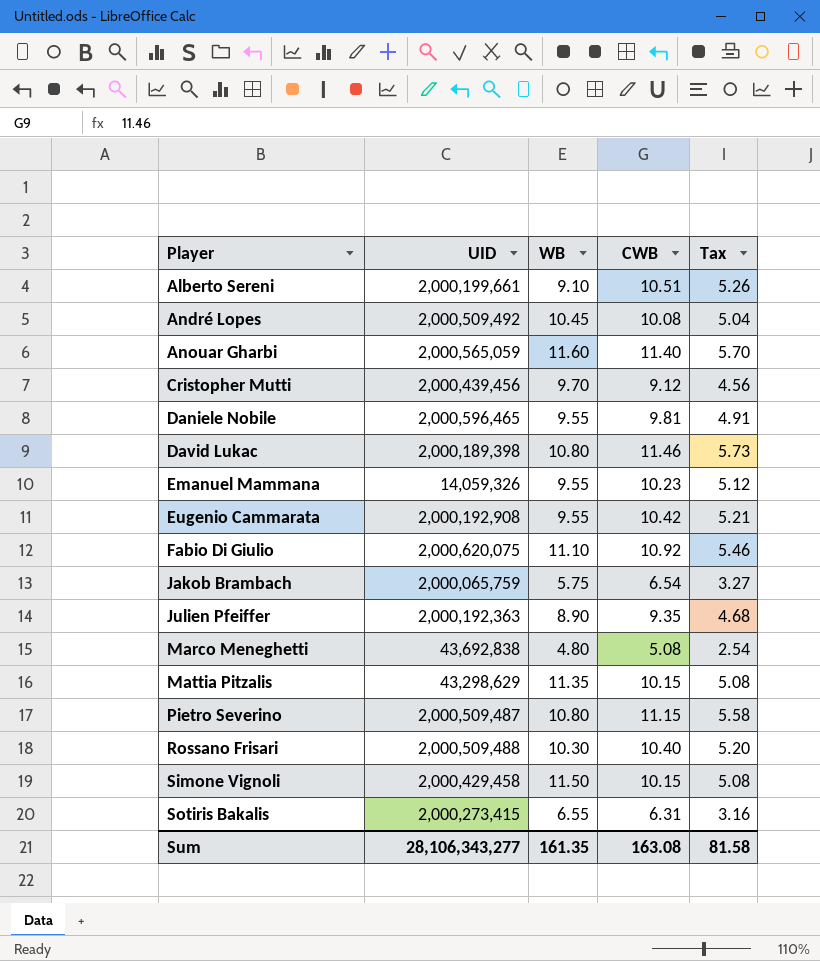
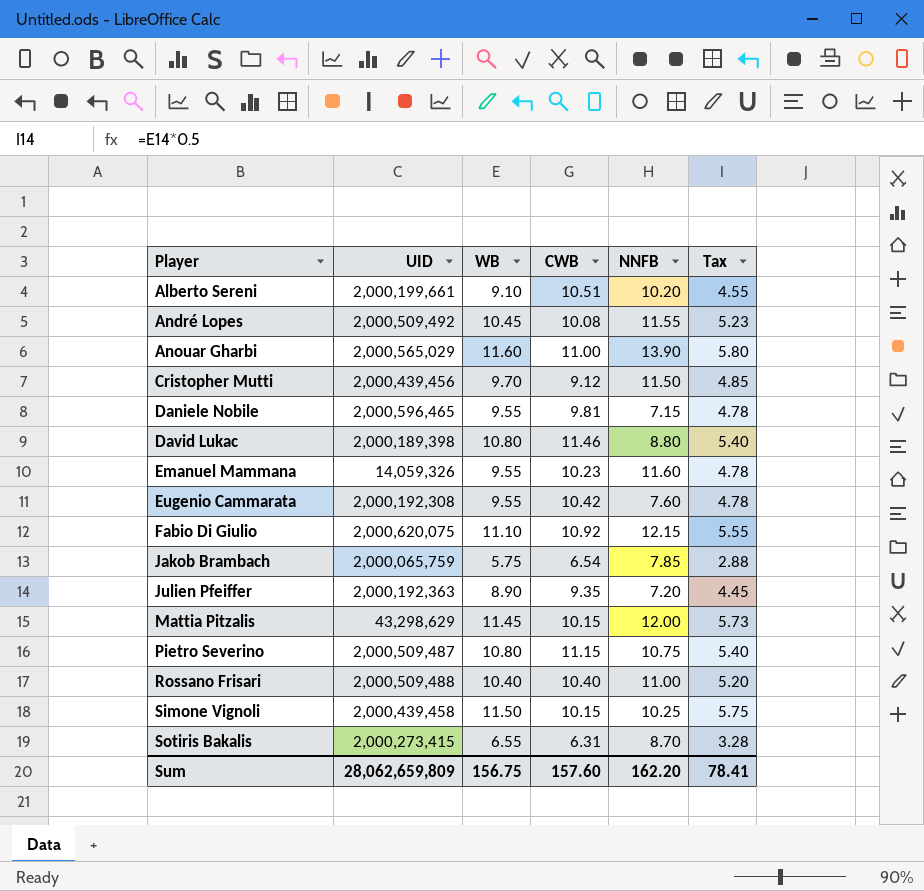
column NNFB | position: none -> 5
column Tax | formula: [CWB] * 0.5 -> [WB] * 0.5
row Marco Meneghetti: 43,692,838 | 4.80 | 5.08 | 2.54 -> none
Anouar Gharbi | UID: 2,000,565,059 -> 2,000,565,029
Anouar Gharbi | CWB: 11.40 -> 11.00
Eugenio Cammarata | UID: 2,000,192,908 -> 2,000,192,308
Mattia Pitzalis | WB: 11.35 -> 11.45
Rossano Frisari | WB: 10.30 -> 10.40
Simone Vignoli | UID: 2,000,429,458 -> 2,000,439,458
Sum | UID: 28,106,343,277 -> 28,062,659,809
Sum | WB: 161.35 -> 156.75
Sum | CWB: 163.08 -> 157.60
Sum | Tax: 81.58 -> 78.41

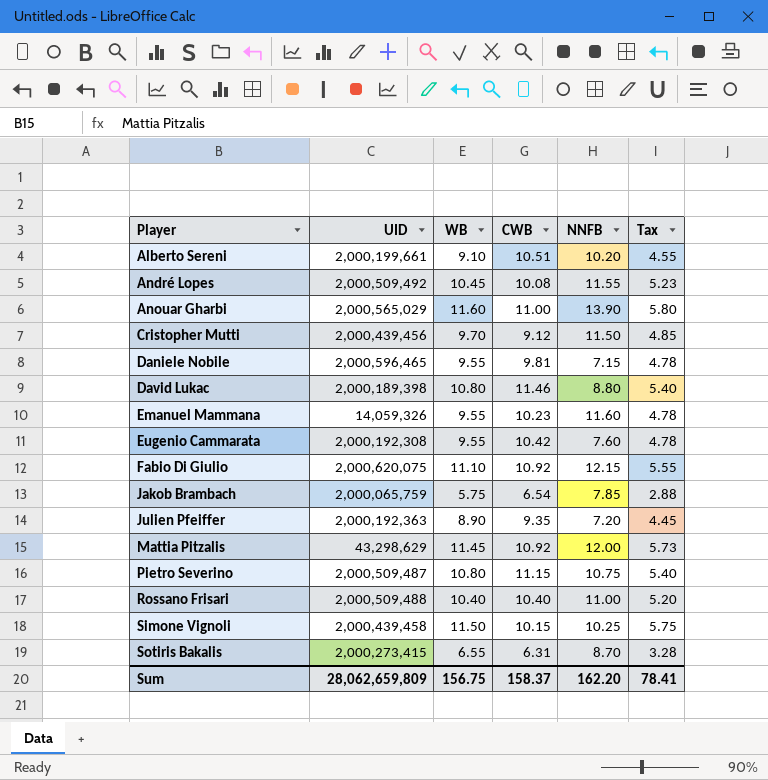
Mattia Pitzalis | CWB: 10.15 -> 10.92
Sum | CWB: 157.60 -> 158.37

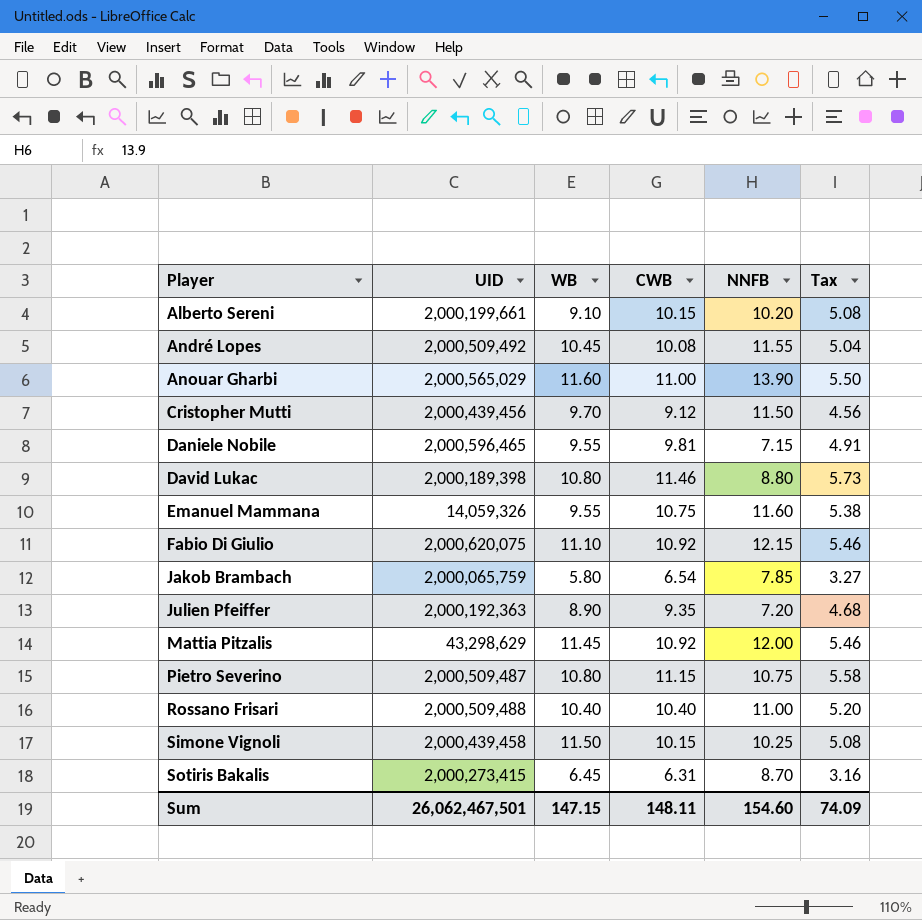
column Tax | formula: [WB] * 0.5 -> [CWB] * 0.5
row Eugenio Cammarata: 2,000,192,308 | 9.55 | 10.42 | 7.60 | 4.78 -> none
Alberto Sereni | CWB: 10.51 -> 10.15
Emanuel Mammana | CWB: 10.23 -> 10.75
Jakob Brambach | WB: 5.75 -> 5.80
Sotiris Bakalis | WB: 6.55 -> 6.45
Sum | UID: 28,062,659,809 -> 26,062,467,501
Sum | WB: 156.75 -> 147.15
Sum | CWB: 158.37 -> 148.11
Sum | NNFB: 162.20 -> 154.60
Sum | Tax: 78.41 -> 74.09

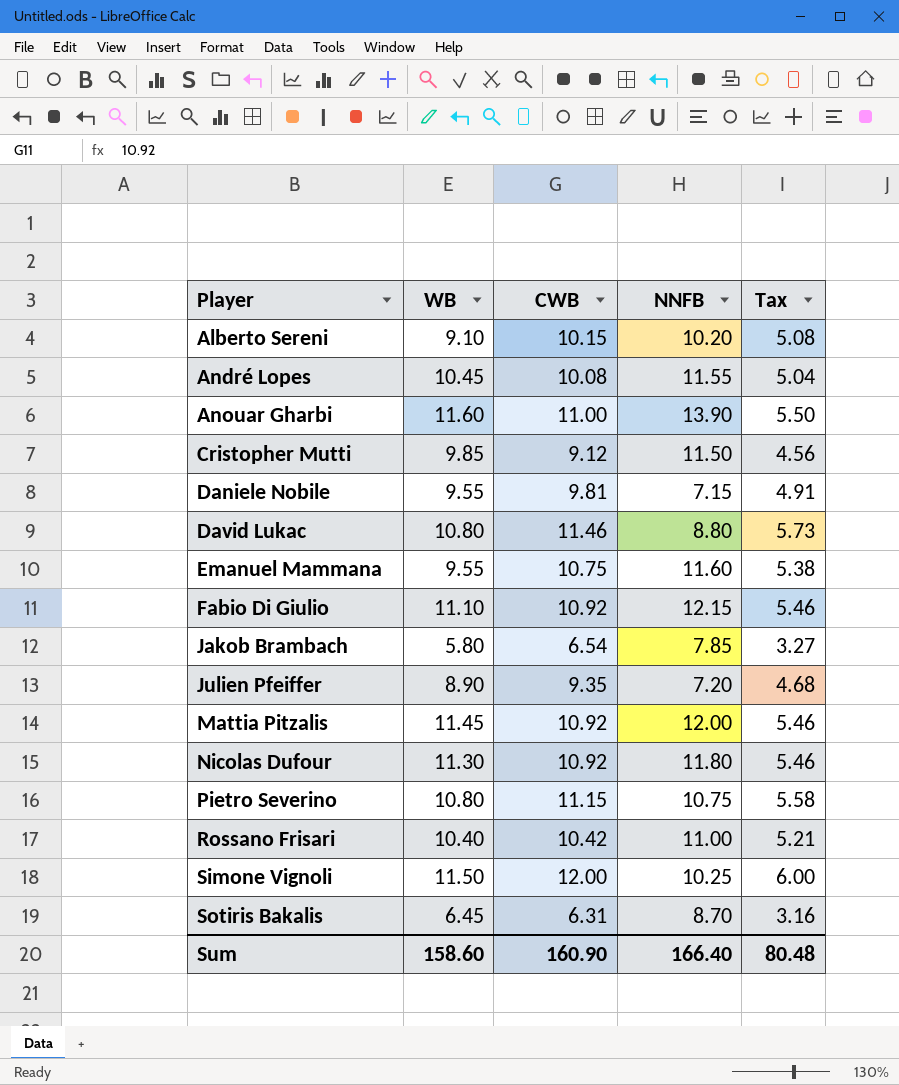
column UID | position: 2 -> none
Cristopher Mutti | WB: 9.70 -> 9.85
row Nicolas Dufour: none -> 11.30 | 10.92 | 11.80 | 5.46
Rossano Frisari | CWB: 10.40 -> 10.42
Rossano Frisari | Tax: 5.20 -> 5.21
Simone Vignoli | CWB: 10.15 -> 12.00
Simone Vignoli | Tax: 5.08 -> 6.00
Sum | WB: 147.15 -> 158.60
Sum | CWB: 148.11 -> 160.90
Sum | NNFB: 154.60 -> 166.40
Sum | Tax: 74.09 -> 80.48

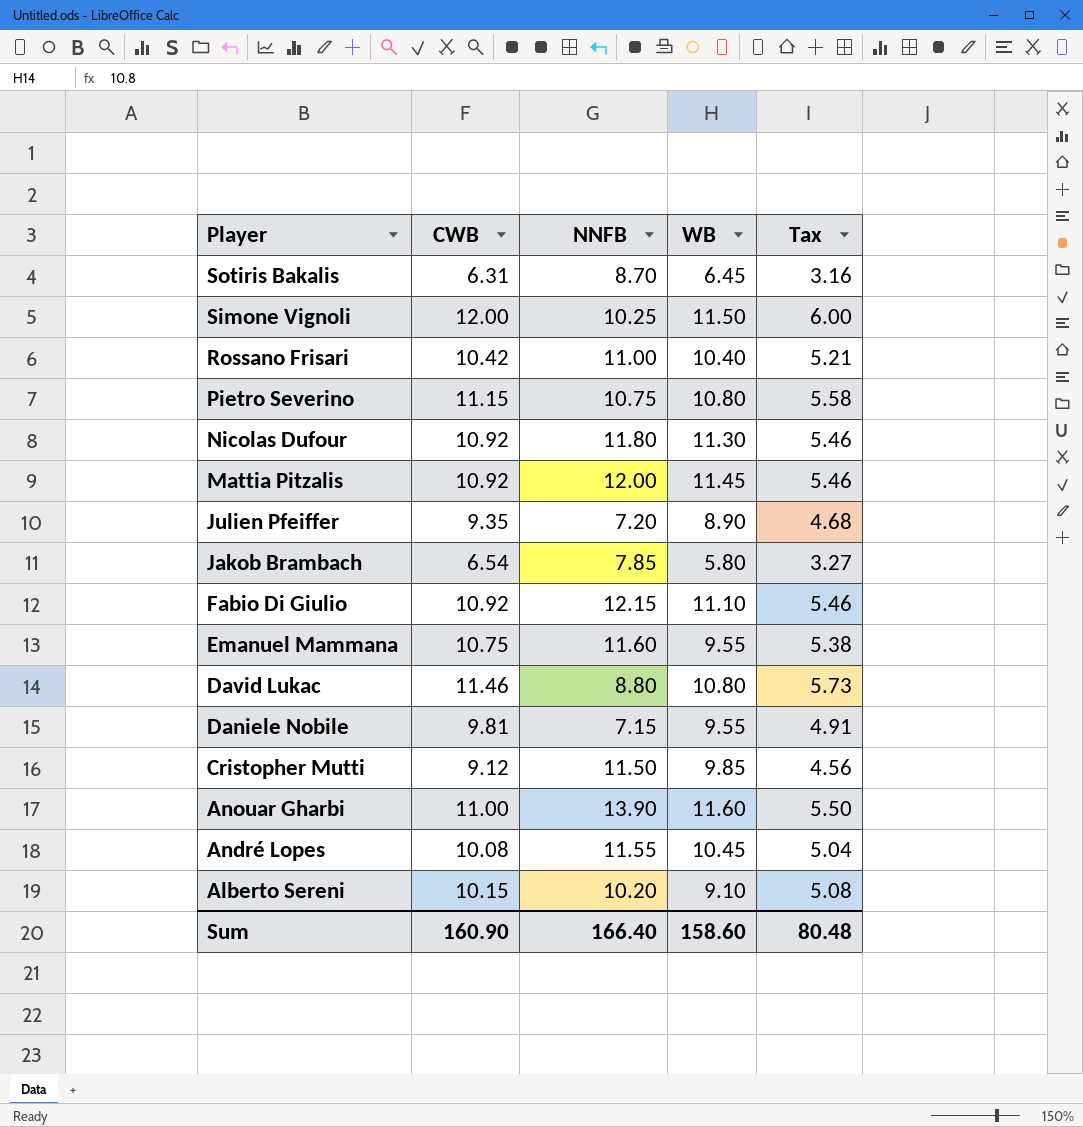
row order: Player ascending -> Player descending
column WB | position: 2 -> 4

